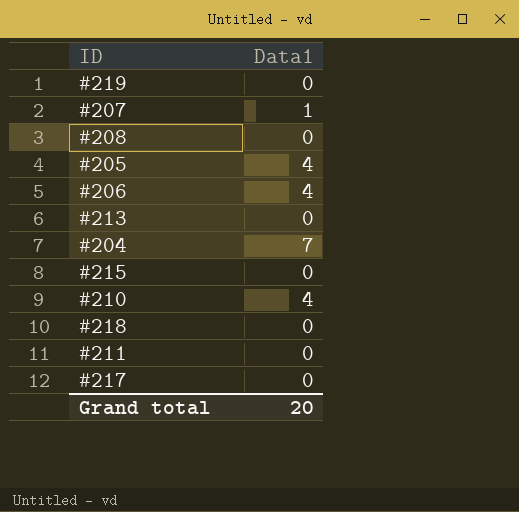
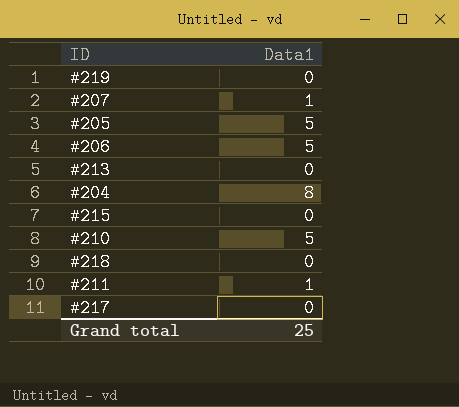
row #208: 0 -> none
#205 | Data1: 4 -> 5
#206 | Data1: 4 -> 5
#204 | Data1: 7 -> 8
#210 | Data1: 4 -> 5
#211 | Data1: 0 -> 1
Grand total | Data1: 20 -> 25

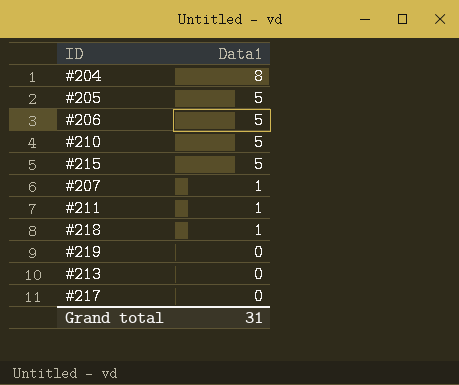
row order: none -> Data1 descending
#215 | Data1: 0 -> 5
#218 | Data1: 0 -> 1
Grand total | Data1: 25 -> 31

